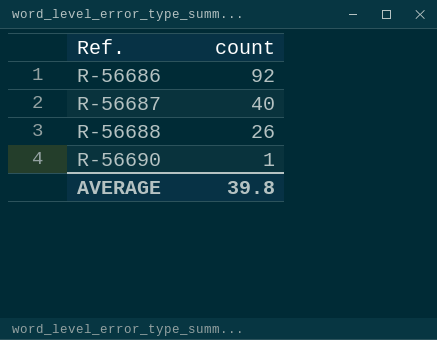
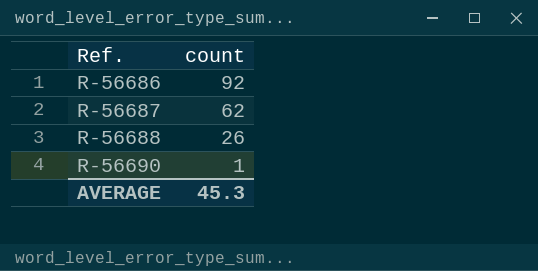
R-56687 | count: 40 -> 62
AVERAGE | count: 39.8 -> 45.3

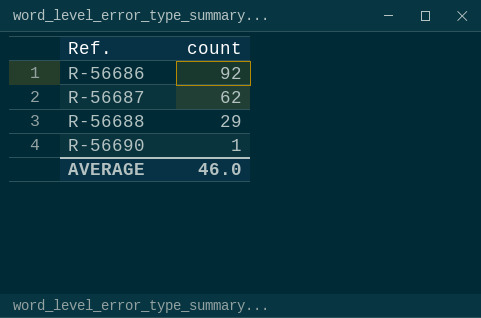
R-56688 | count: 26 -> 29
AVERAGE | count: 45.3 -> 46.0

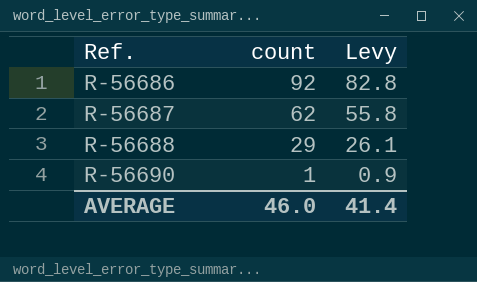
column Levy | formula: none -> [count] * 0.9

